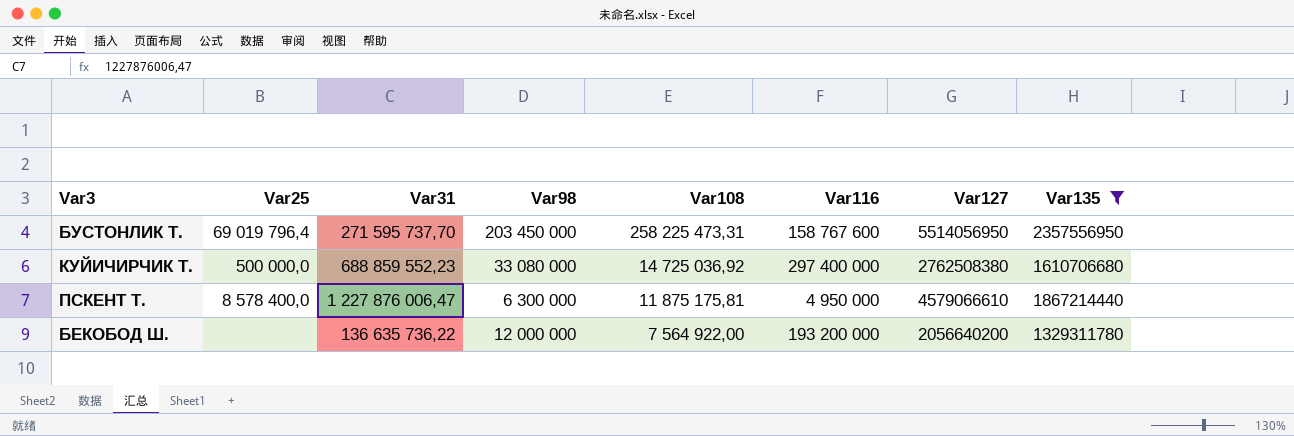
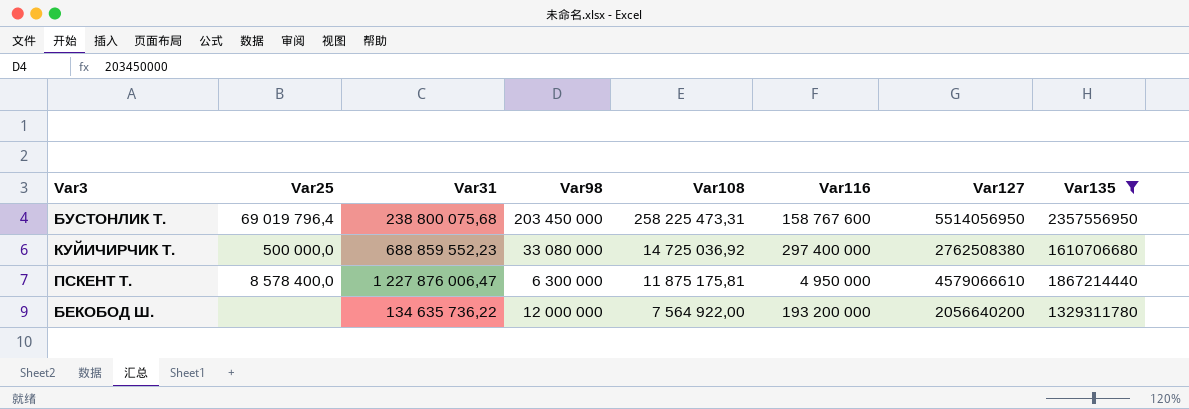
БУСТОНЛИК Т. | Var31: 271 595 737,70 -> 238 800 075,68
БЕКОБОД Ш. | Var31: 136 635 736,22 -> 134 635 736,22

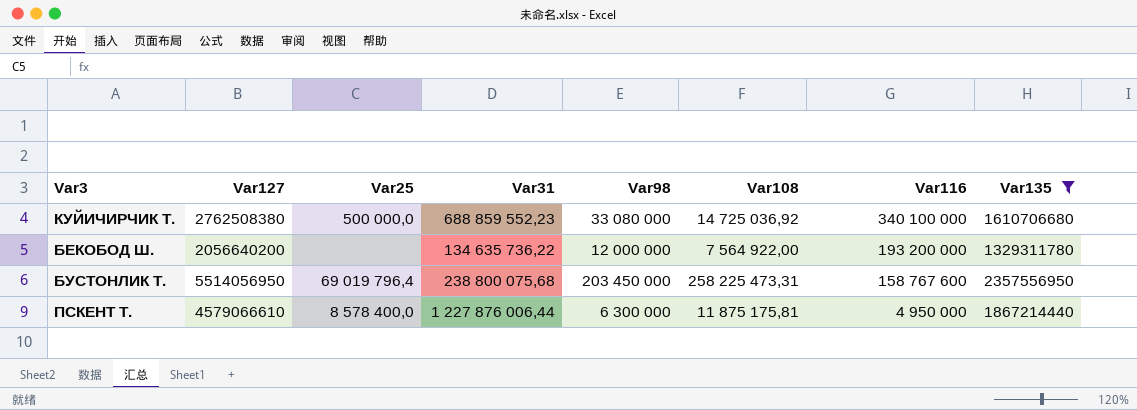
row order: Var108 descending -> Var116 descending
column Var127 | position: 7 -> 2
КУЙИЧИРЧИК Т. | Var116: 297 400 000 -> 340 100 000
ПСКЕНТ Т. | Var31: 1 227 876 006,47 -> 1 227 876 006,44

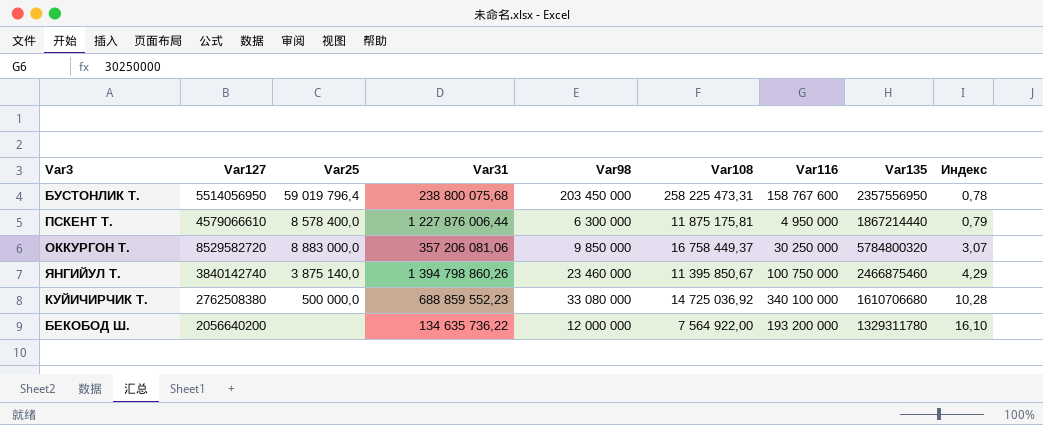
filter: Var135 <= 2357556950 -> none
row order: Var116 descending -> Индекс ascending
column Индекс | formula: none -> [Var116] / [Var98]
БУСТОНЛИК Т. | Var25: 69 019 796,4 -> 59 019 796,4

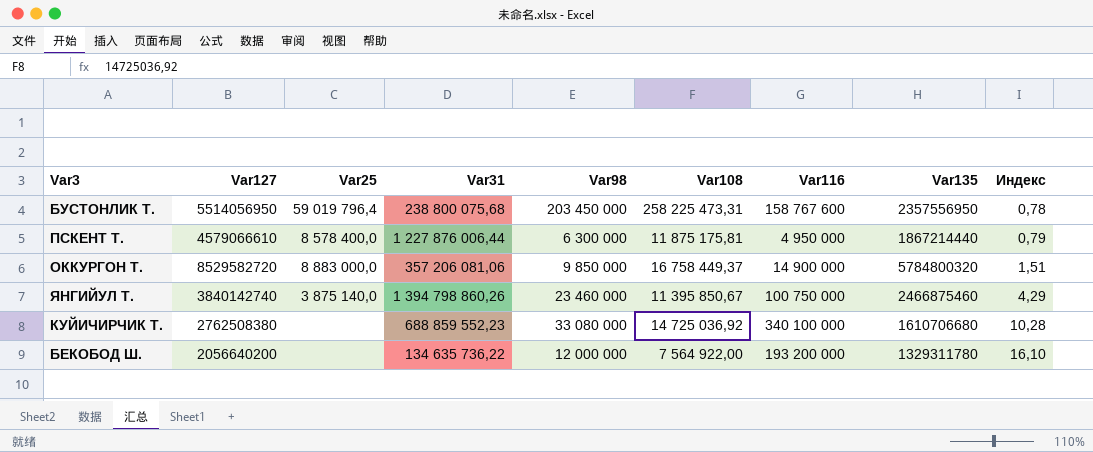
ОККУРГОН Т. | Var116: 30 250 000 -> 14 900 000
ОККУРГОН Т. | Индекс: 3,07 -> 1,51
КУЙИЧИРЧИК Т. | Var25: 500 000,0 -> none

